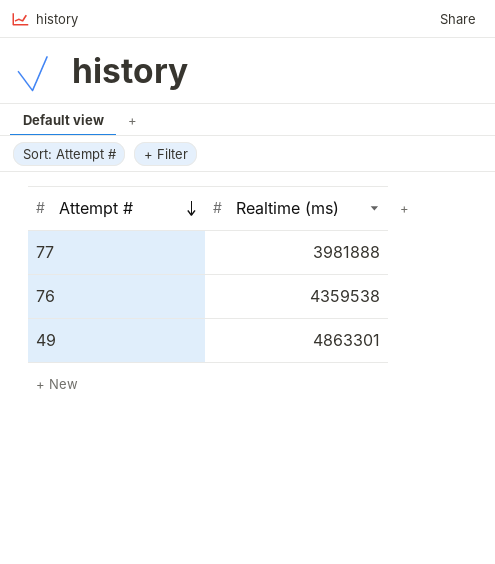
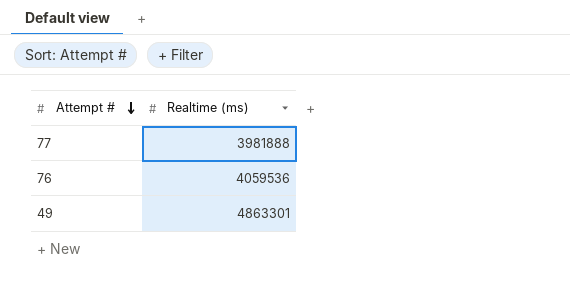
76 | Realtime (ms): 4359538 -> 4059536

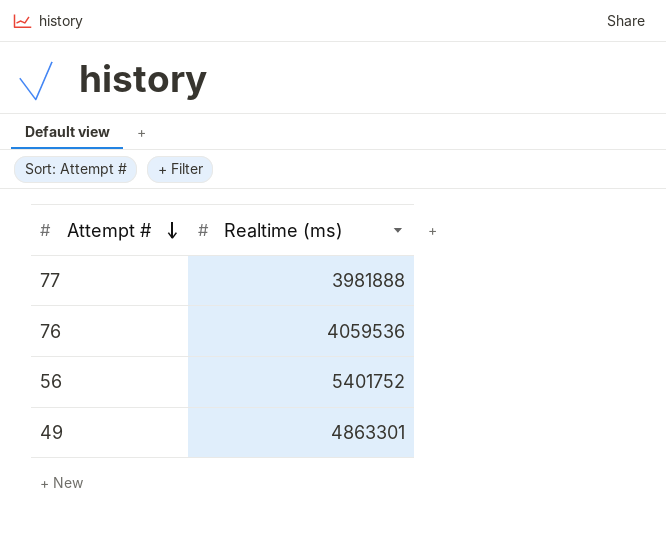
row 56: none -> 5401752

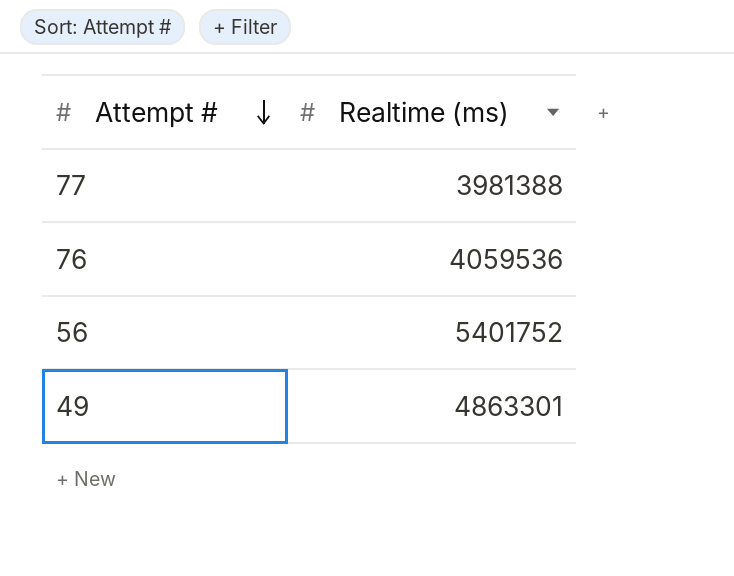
77 | Realtime (ms): 3981888 -> 3981388

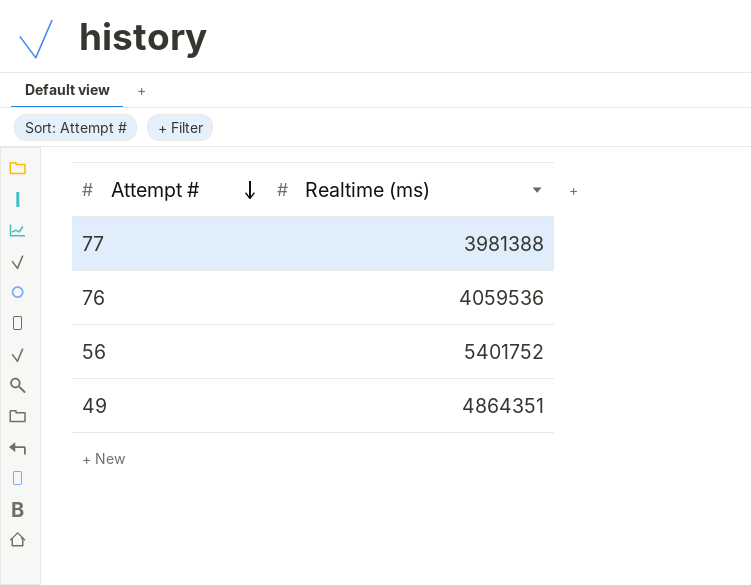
49 | Realtime (ms): 4863301 -> 4864351

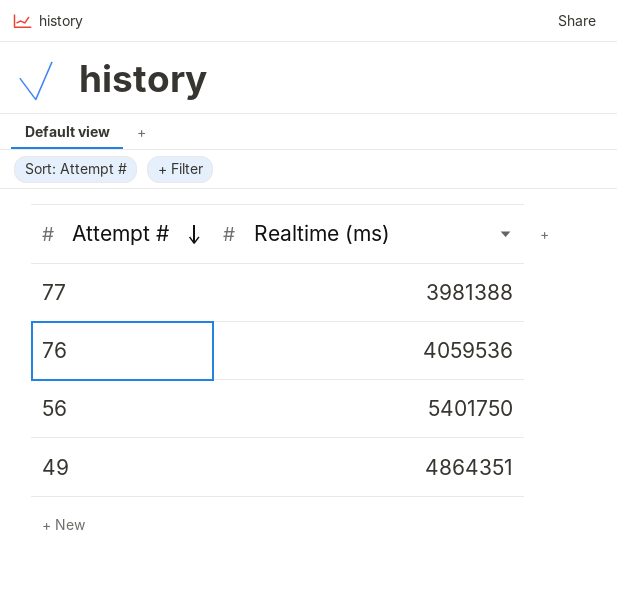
56 | Realtime (ms): 5401752 -> 5401750

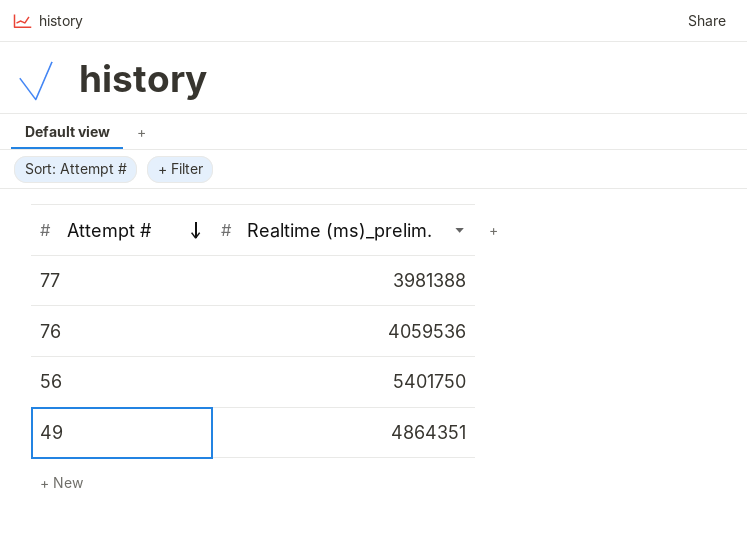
column name: Realtime (ms) -> Realtime (ms)_prelim.

